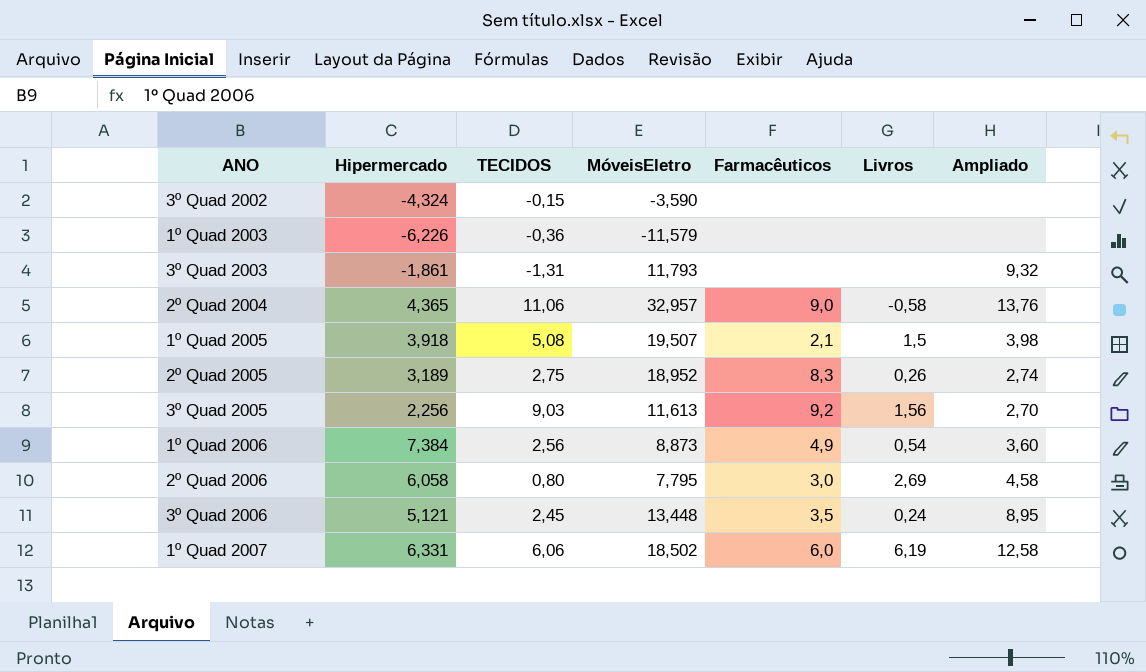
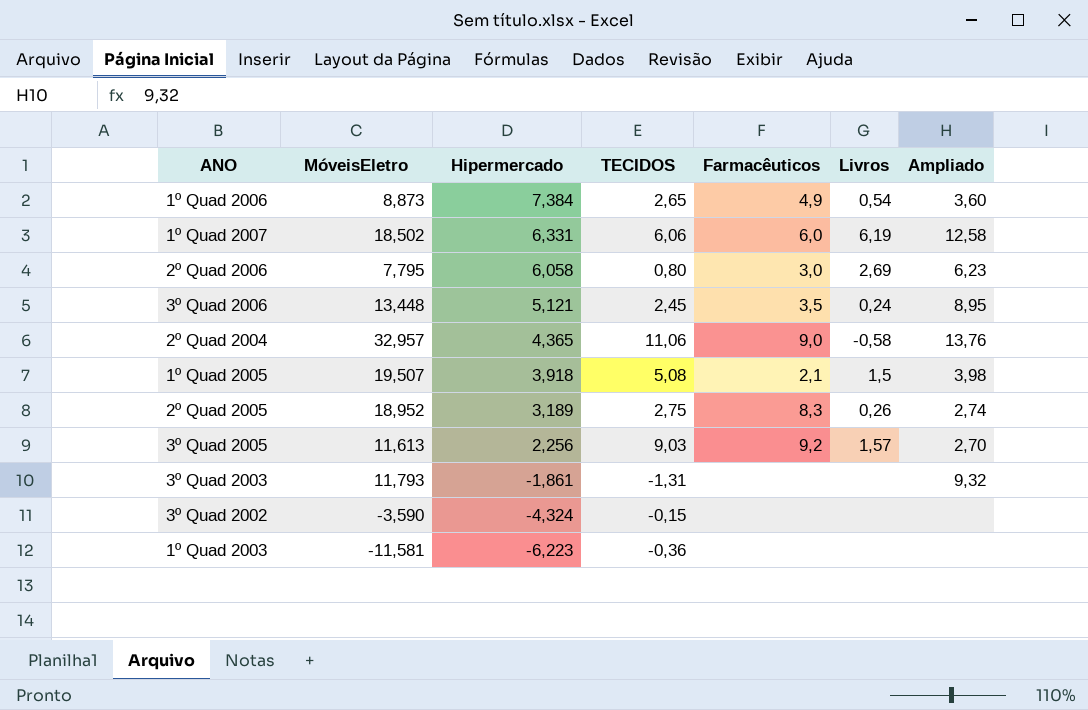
row order: none -> Hipermercado descending
column MóveisEletro | position: 4 -> 2
1º Quad 2006 | TECIDOS: 2,56 -> 2,65
2º Quad 2006 | Ampliado: 4,58 -> 6,23
3º Quad 2005 | Livros: 1,56 -> 1,57
1º Quad 2003 | MóveisEletro: -11,579 -> -11,581
1º Quad 2003 | Hipermercado: -6,226 -> -6,223

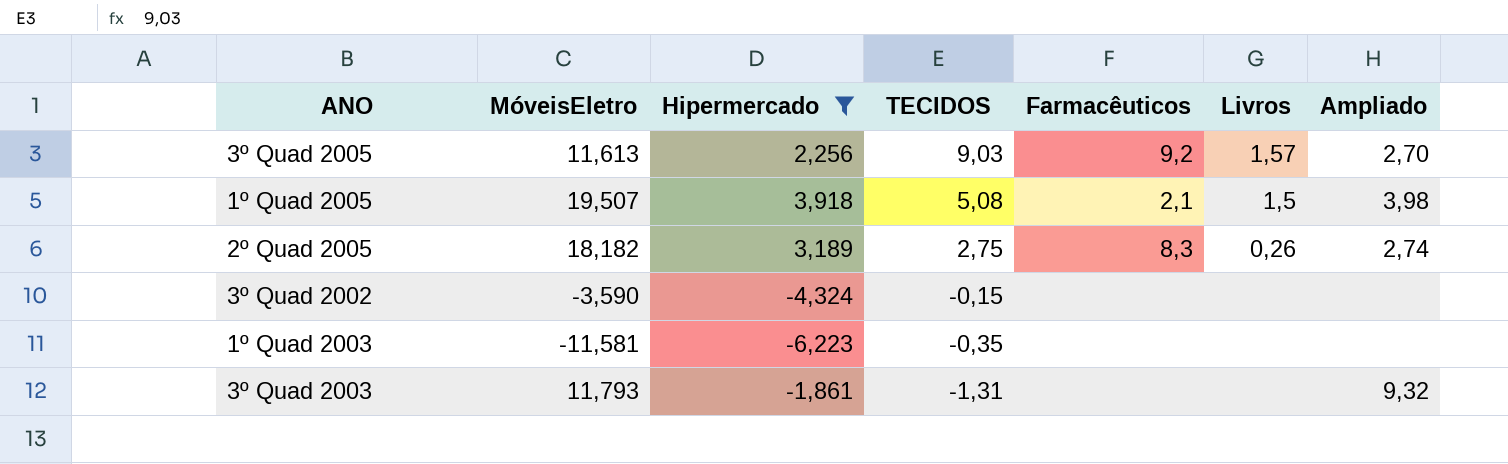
filter: none -> Hipermercado <= 3,918
row order: Hipermercado descending -> TECIDOS descending
2º Quad 2005 | MóveisEletro: 18,952 -> 18,182
1º Quad 2003 | TECIDOS: -0,36 -> -0,35

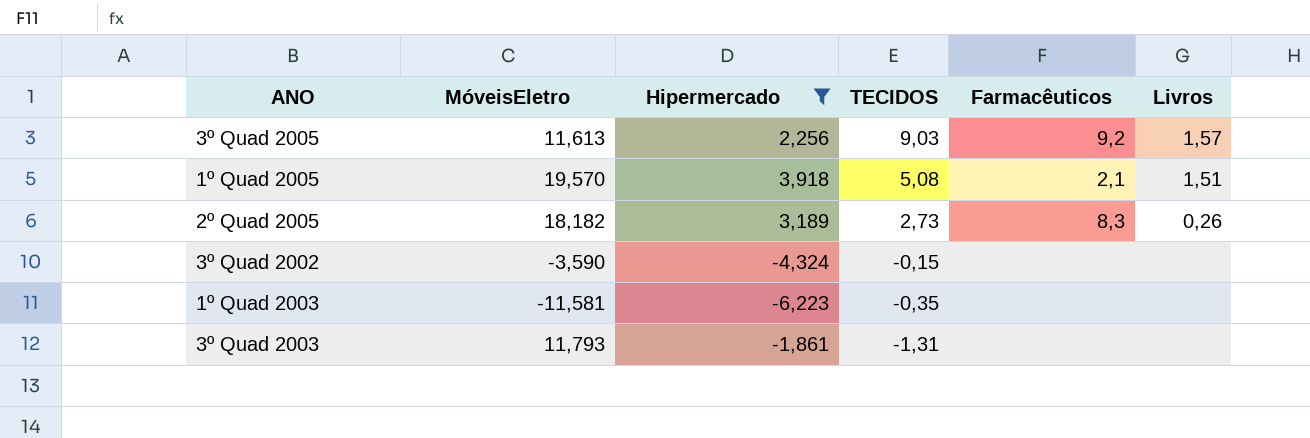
column Ampliado | position: 7 -> none
1º Quad 2005 | MóveisEletro: 19,507 -> 19,570
1º Quad 2005 | Livros: 1,5 -> 1,51
2º Quad 2005 | TECIDOS: 2,75 -> 2,73

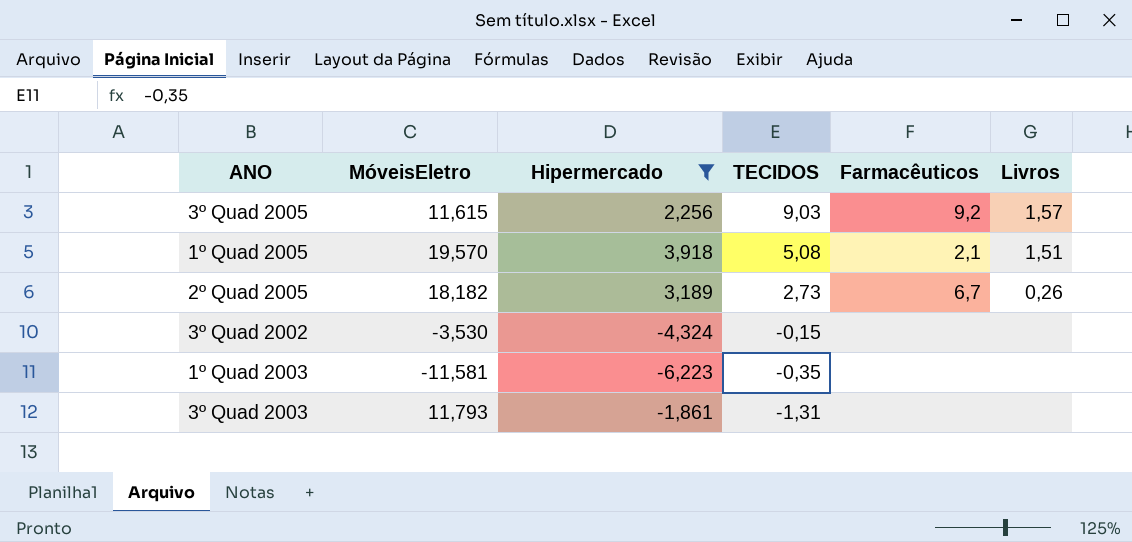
3º Quad 2005 | MóveisEletro: 11,613 -> 11,615
2º Quad 2005 | Farmacêuticos: 8,3 -> 6,7
3º Quad 2002 | MóveisEletro: -3,590 -> -3,530

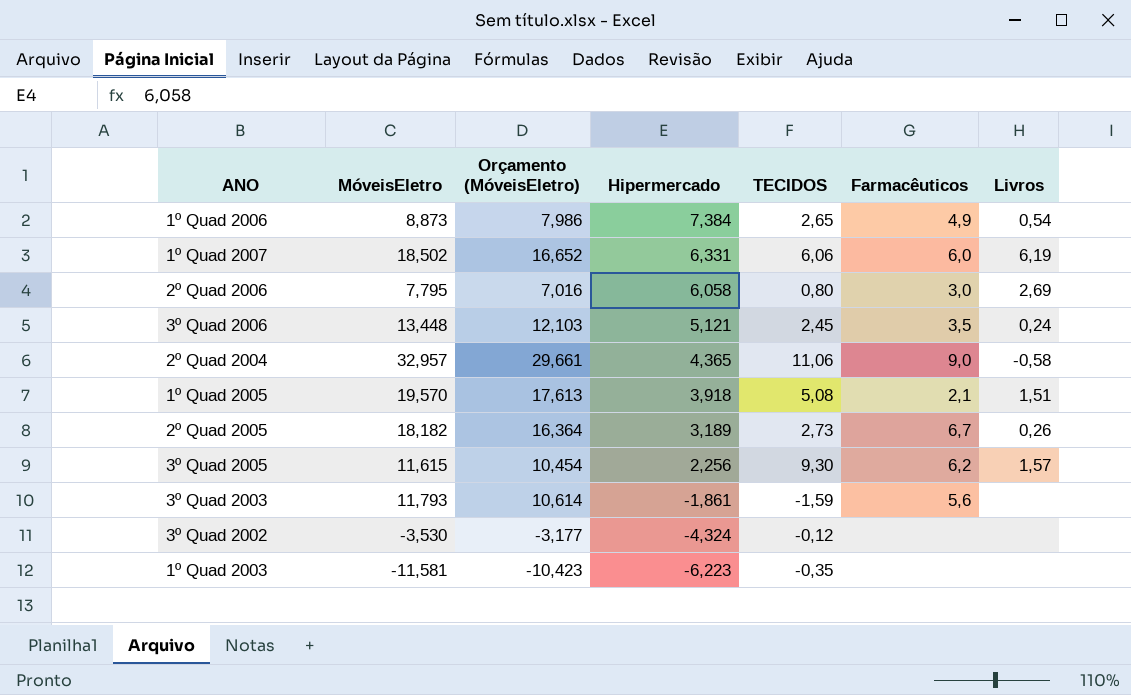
filter: Hipermercado <= 3,918 -> none
row order: TECIDOS descending -> Hipermercado descending
column Orçamento (MóveisEletro) | formula: none -> [MóveisEletro] * 0,9
3º Quad 2005 | TECIDOS: 9,03 -> 9,30
3º Quad 2005 | Farmacêuticos: 9,2 -> 6,2
3º Quad 2003 | TECIDOS: -1,31 -> -1,59
3º Quad 2003 | Farmacêuticos: none -> 5,6
3º Quad 2002 | TECIDOS: -0,15 -> -0,12

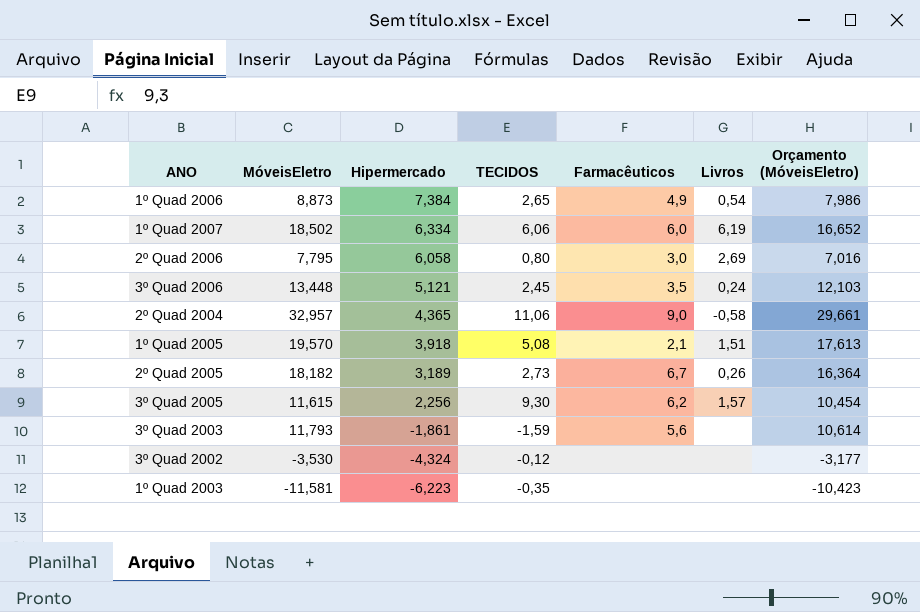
column Orçamento (MóveisEletro) | position: 3 -> 7
1º Quad 2007 | Hipermercado: 6,331 -> 6,334

